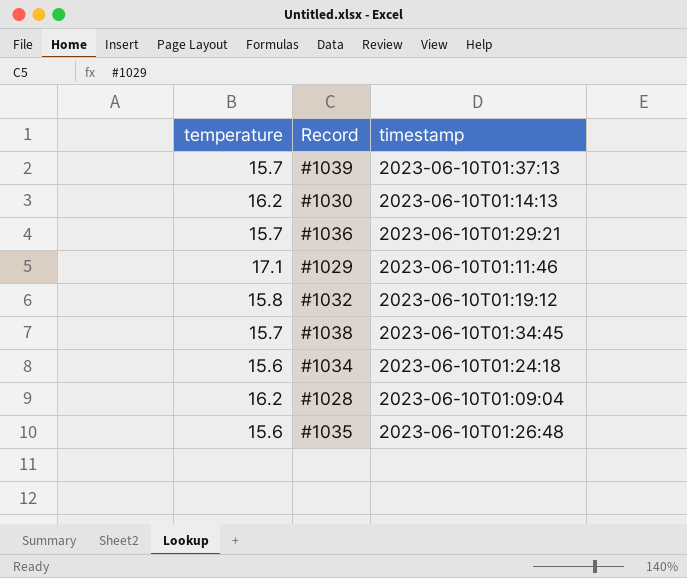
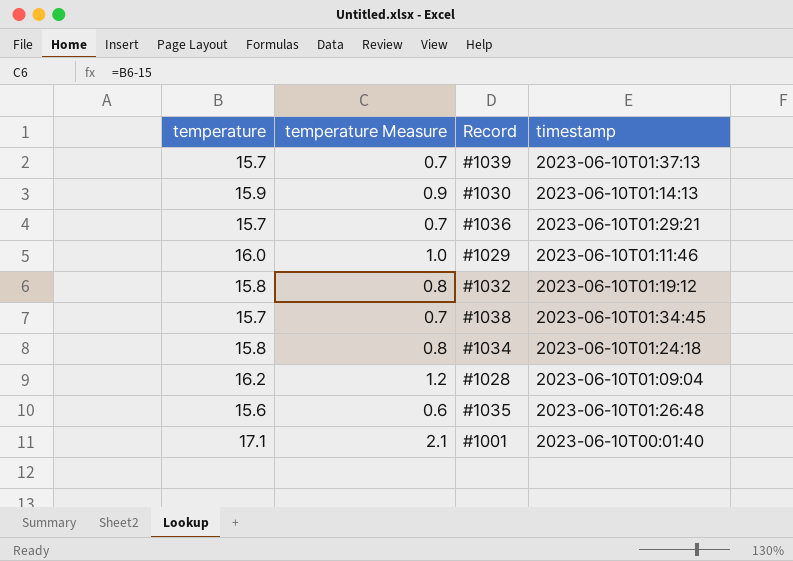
column temperature Measure | formula: none -> [temperature] - 15
#1030 | temperature: 16.2 -> 15.9
#1029 | temperature: 17.1 -> 16.0
#1034 | temperature: 15.6 -> 15.8
row #1001: none -> 17.1 | 2.1 | 2023-06-10T00:01:40

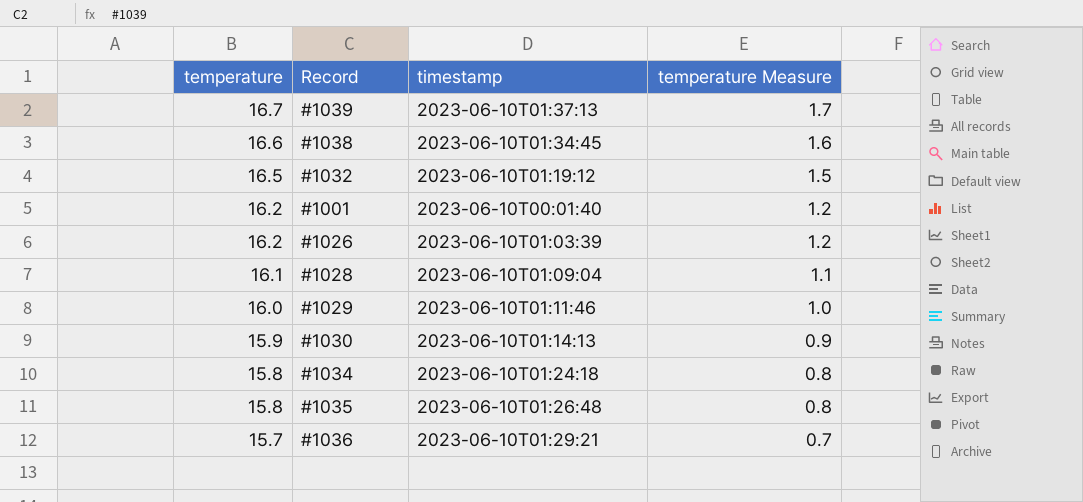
row order: none -> temperature descending
column temperature Measure | position: 2 -> 4
#1039 | temperature: 15.7 -> 16.7
#1039 | temperature Measure: 0.7 -> 1.7
#1038 | temperature: 15.7 -> 16.6
#1038 | temperature Measure: 0.7 -> 1.6
#1032 | temperature: 15.8 -> 16.5
#1032 | temperature Measure: 0.8 -> 1.5
#1001 | temperature: 17.1 -> 16.2
#1001 | temperature Measure: 2.1 -> 1.2
row #1026: none -> 16.2 | 2023-06-10T01:03:39 | 1.2
#1028 | temperature: 16.2 -> 16.1
#1028 | temperature Measure: 1.2 -> 1.1
#1035 | temperature: 15.6 -> 15.8
#1035 | temperature Measure: 0.6 -> 0.8

